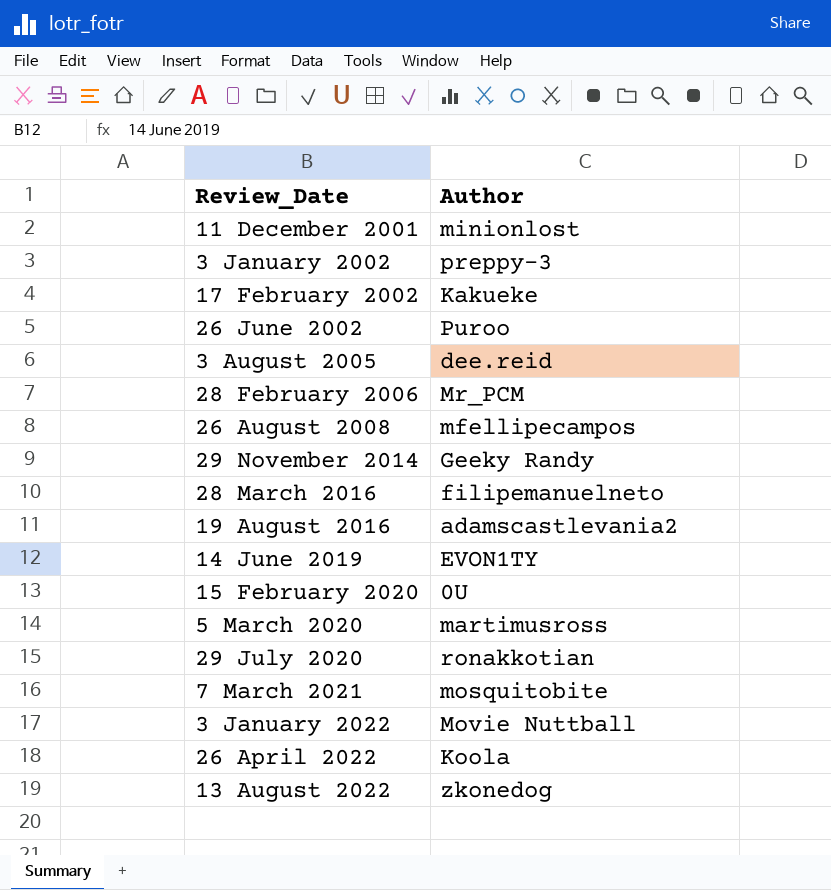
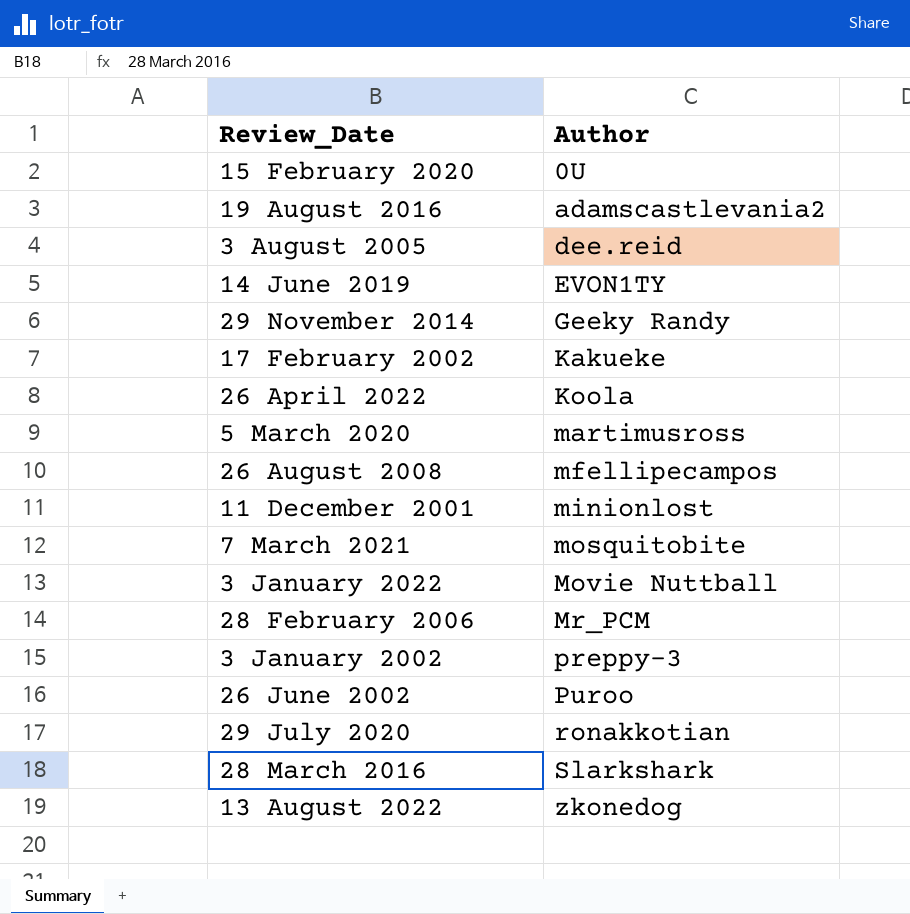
row order: Review_Date ascending -> Author ascending
28 March 2016 | Author: filipemanuelneto -> Slarkshark

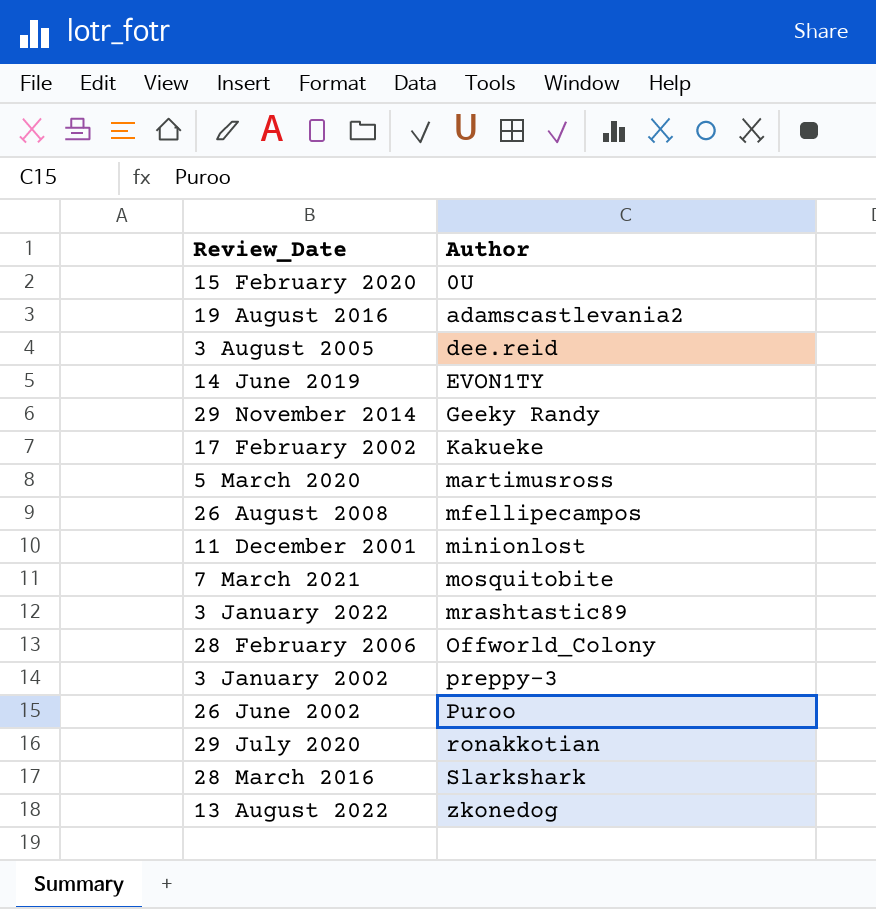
row 26 April 2022: Koola -> none
3 January 2022 | Author: Movie Nuttball -> mrashtastic89
28 February 2006 | Author: Mr_PCM -> Offworld_Colony

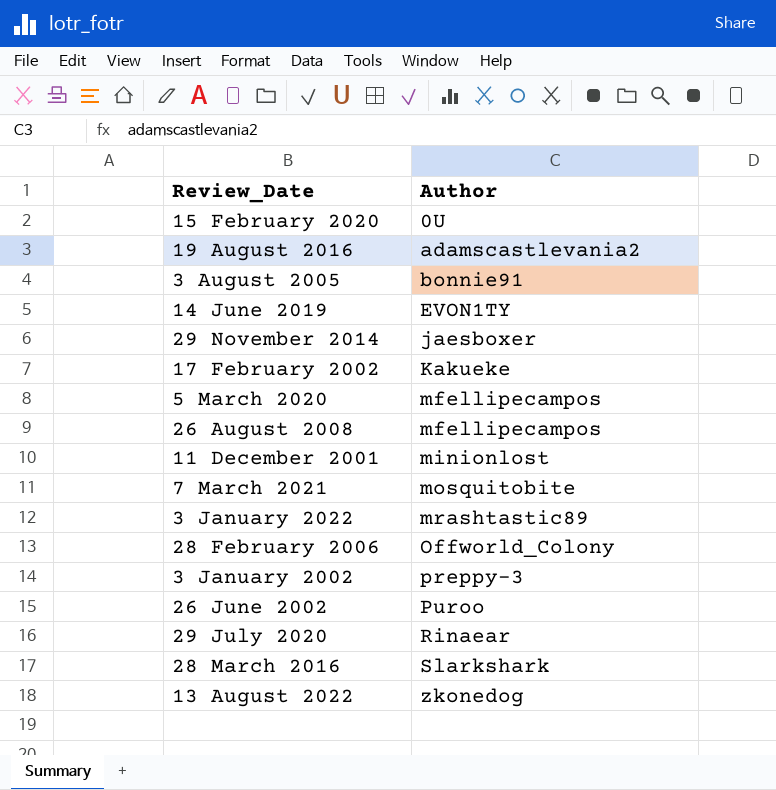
3 August 2005 | Author: dee.reid -> bonnie91
29 November 2014 | Author: Geeky Randy -> jaesboxer
5 March 2020 | Author: martimusross -> mfellipecampos
29 July 2020 | Author: ronakkotian -> Rinaear

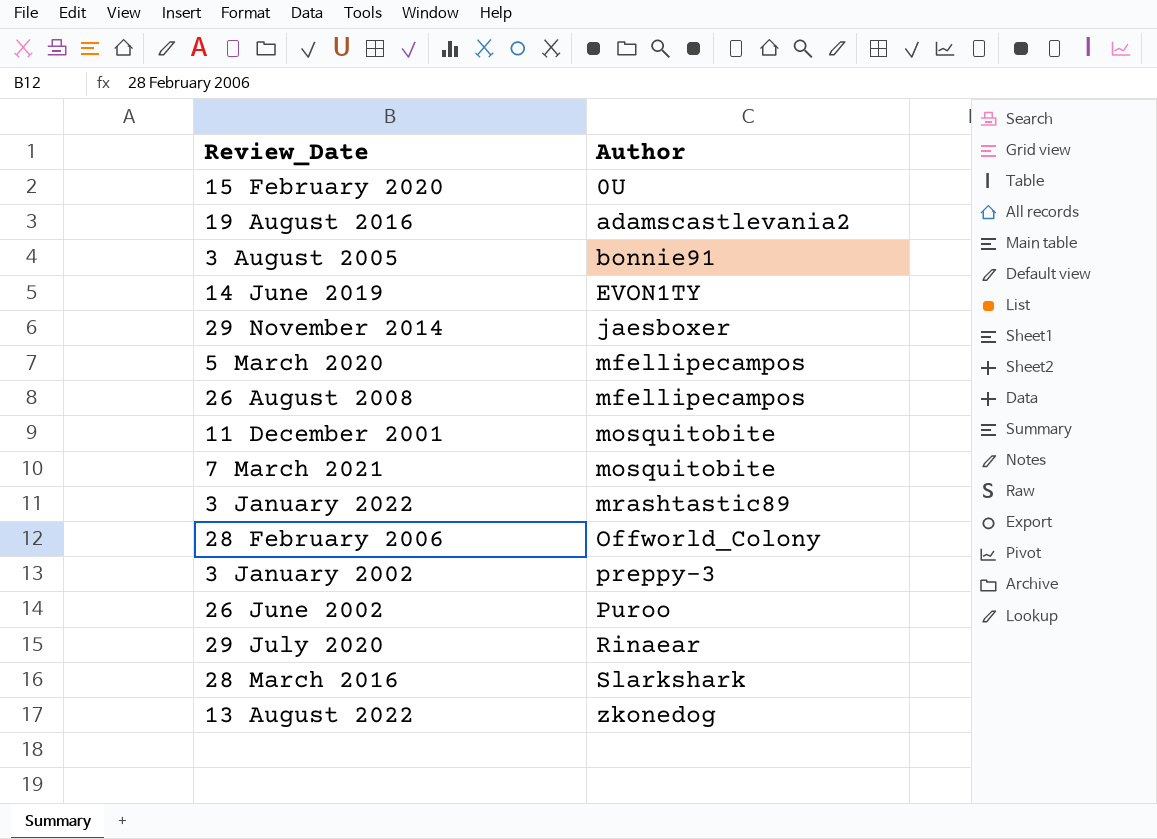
row 17 February 2002: Kakueke -> none
11 December 2001 | Author: minionlost -> mosquitobite

